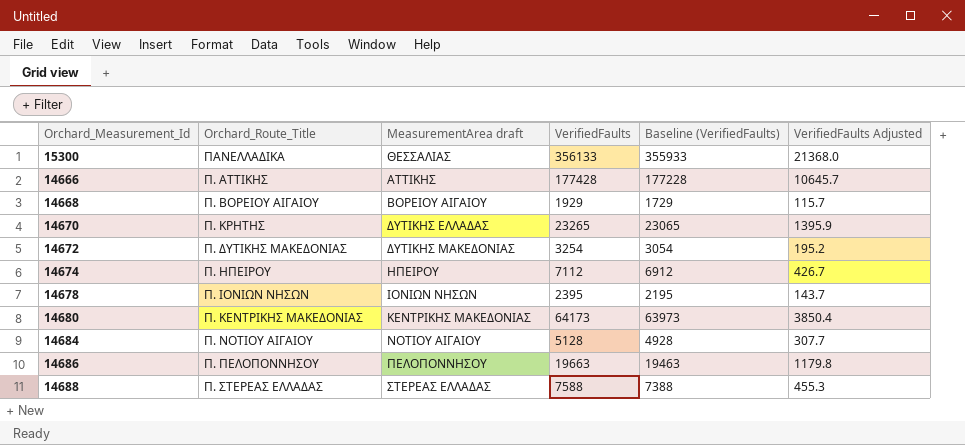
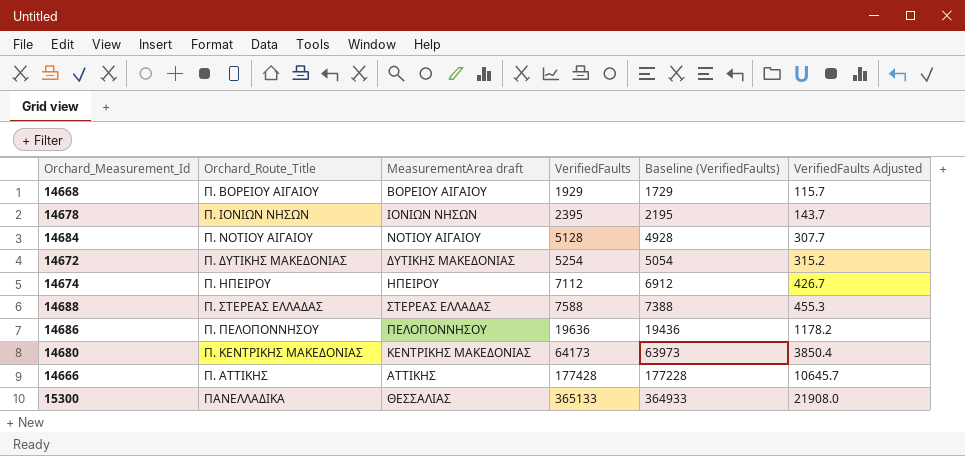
row order: none -> VerifiedFaults ascending
row 14670: Π. ΚΡΗΤΗΣ | ΔΥΤΙΚΗΣ ΕΛΛΑΔΑΣ | 23265 | 23065 | 1395.9 -> none
14672 | VerifiedFaults: 3254 -> 5254
14672 | Baseline (VerifiedFaults): 3054 -> 5054
14672 | VerifiedFaults Adjusted: 195.2 -> 315.2
14686 | VerifiedFaults: 19663 -> 19636
14686 | Baseline (VerifiedFaults): 19463 -> 19436
14686 | VerifiedFaults Adjusted: 1179.8 -> 1178.2
15300 | VerifiedFaults: 356133 -> 365133
15300 | Baseline (VerifiedFaults): 355933 -> 364933
15300 | VerifiedFaults Adjusted: 21368.0 -> 21908.0

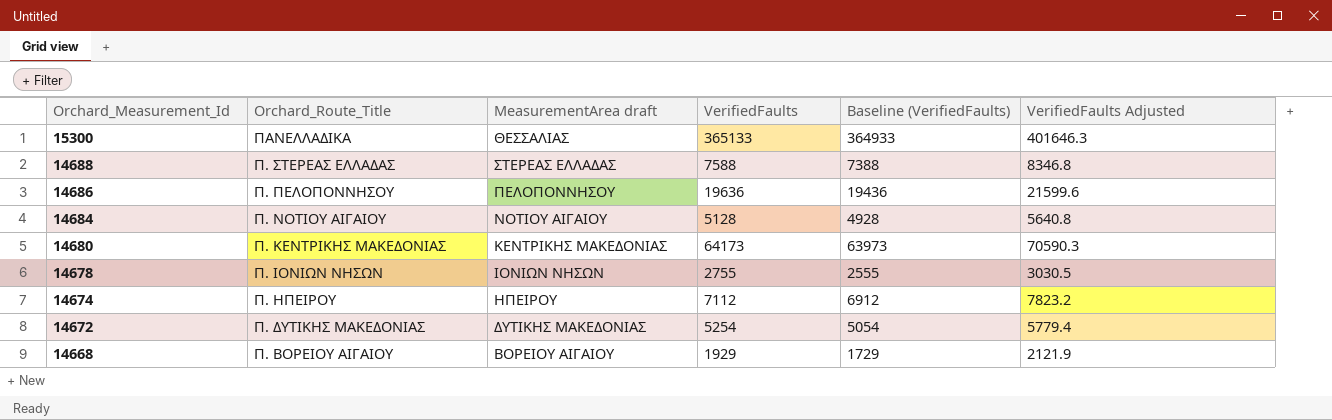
row order: VerifiedFaults ascending -> Orchard_Measurement_Id descending
column VerifiedFaults Adjusted | formula: [VerifiedFaults] * 0.06 -> [VerifiedFaults] * 1.1
row 14666: Π. ΑΤΤΙΚΗΣ | ΑΤΤΙΚΗΣ | 177428 | 177228 | 10645.7 -> none
14678 | VerifiedFaults: 2395 -> 2755
14678 | Baseline (VerifiedFaults): 2195 -> 2555

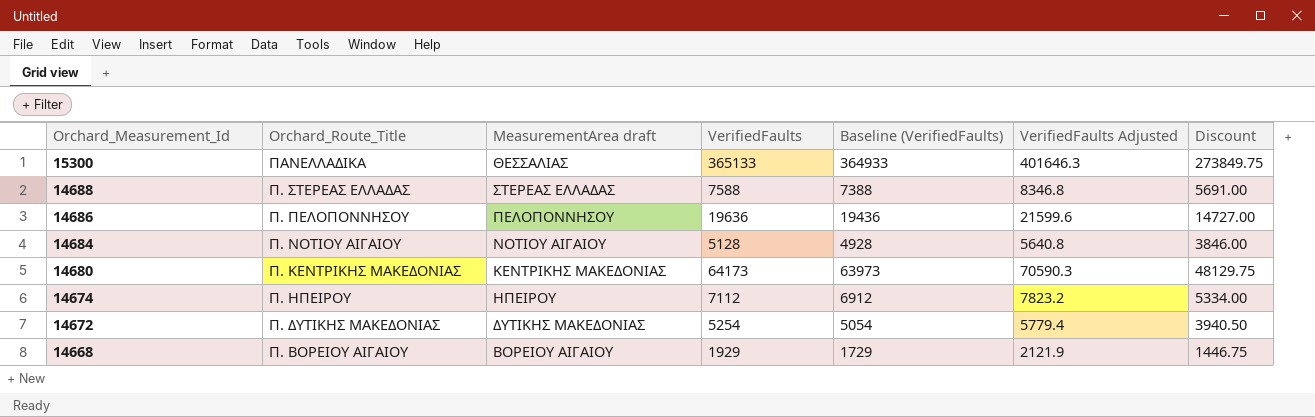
column Discount | formula: none -> [VerifiedFaults] * 0.75
row 14678: Π. ΙΟΝΙΩΝ ΝΗΣΩΝ | ΙΟΝΙΩΝ ΝΗΣΩΝ | 2755 | 2555 | 3030.5 -> none

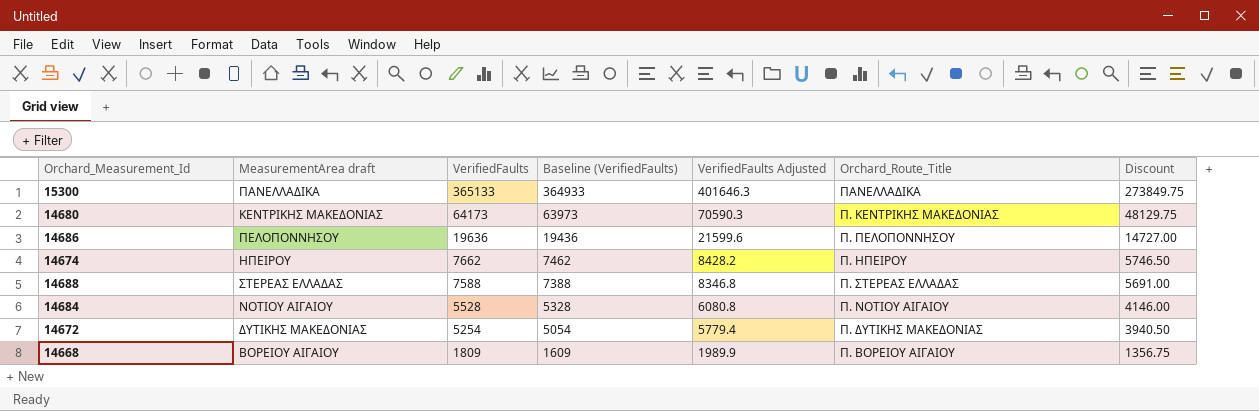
row order: Orchard_Measurement_Id descending -> VerifiedFaults descending
column Orchard_Route_Title | position: 2 -> 6
15300 | MeasurementArea draft: ΘΕΣΣΑΛΙΑΣ -> ΠΑΝΕΛΛΑΔΙΚΑ
14674 | VerifiedFaults: 7112 -> 7662
14674 | Baseline (VerifiedFaults): 6912 -> 7462
14674 | VerifiedFaults Adjusted: 7823.2 -> 8428.2
14674 | Discount: 5334.00 -> 5746.50
14684 | VerifiedFaults: 5128 -> 5528
14684 | Baseline (VerifiedFaults): 4928 -> 5328
14684 | VerifiedFaults Adjusted: 5640.8 -> 6080.8
14684 | Discount: 3846.00 -> 4146.00
14668 | VerifiedFaults: 1929 -> 1809
14668 | Baseline (VerifiedFaults): 1729 -> 1609
14668 | VerifiedFaults Adjusted: 2121.9 -> 1989.9
14668 | Discount: 1446.75 -> 1356.75

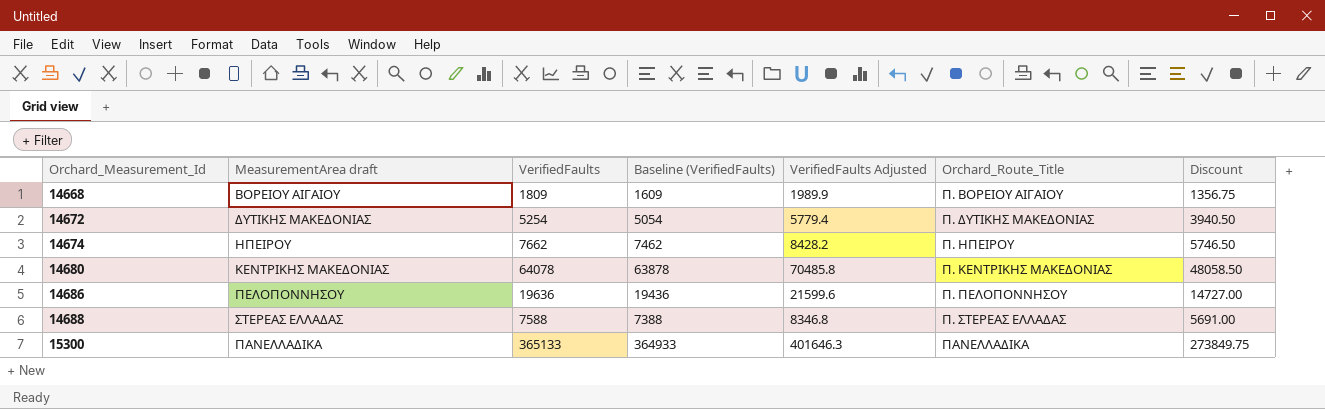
row order: VerifiedFaults descending -> Orchard_Measurement_Id ascending
row 14684: ΝΟΤΙΟΥ ΑΙΓΑΙΟΥ | 5528 | 5328 | 6080.8 | Π. ΝΟΤΙΟΥ ΑΙΓΑΙΟΥ | 4146.00 -> none
14680 | VerifiedFaults: 64173 -> 64078
14680 | Baseline (VerifiedFaults): 63973 -> 63878
14680 | VerifiedFaults Adjusted: 70590.3 -> 70485.8
14680 | Discount: 48129.75 -> 48058.50

